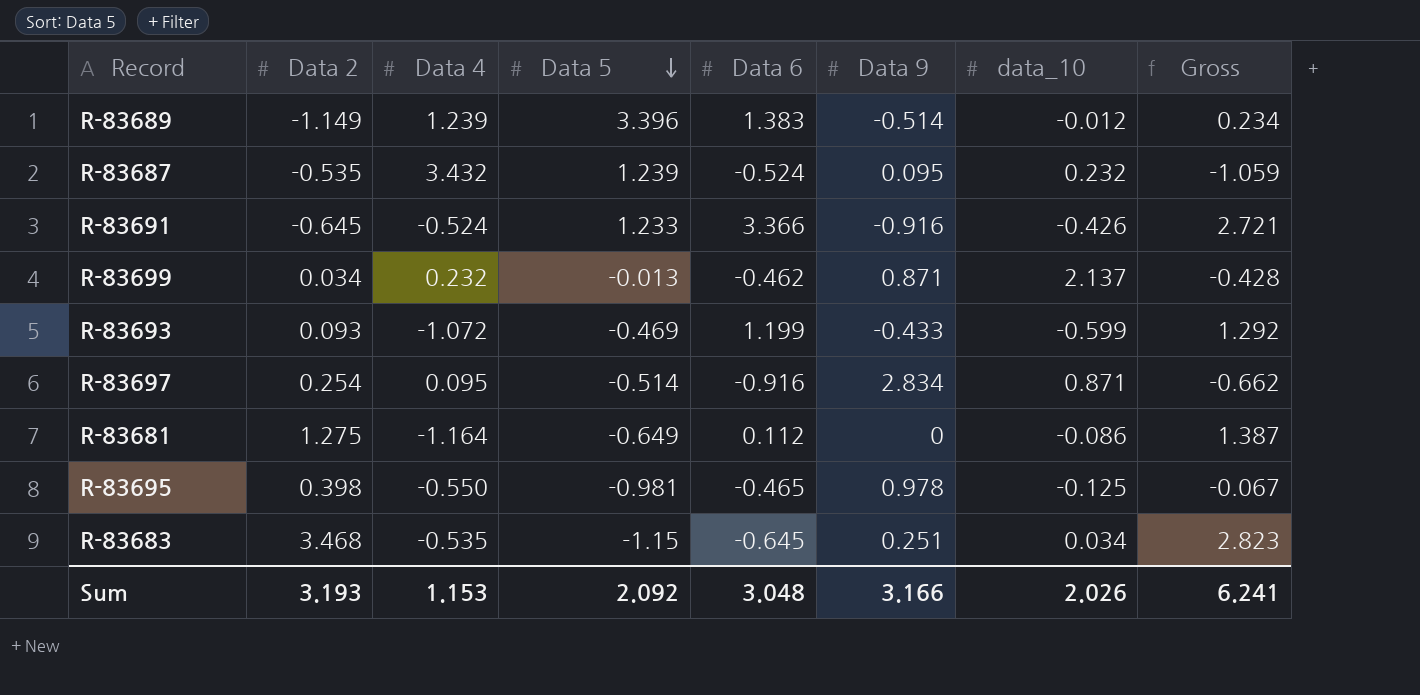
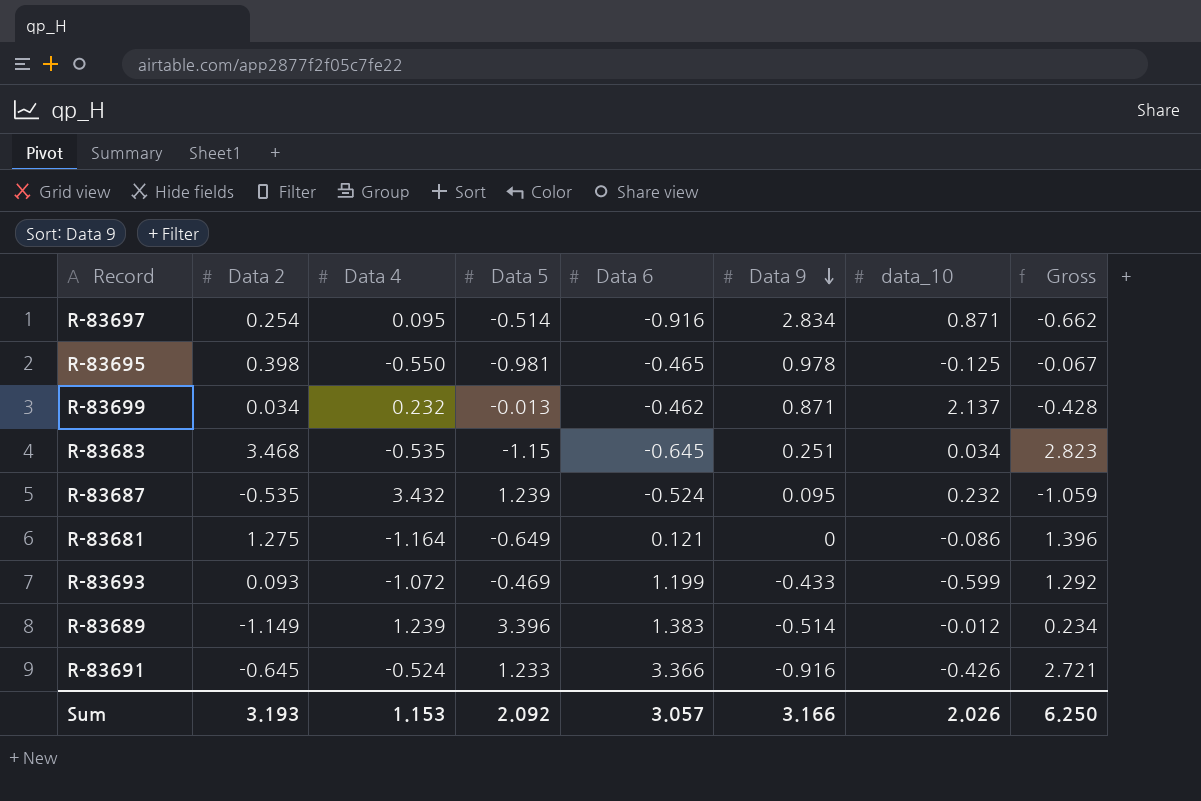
row order: Data 5 descending -> Data 9 descending
R-83681 | Data 6: 0.112 -> 0.121
R-83681 | Gross: 1.387 -> 1.396
Sum | Data 6: 3.048 -> 3.057
Sum | Gross: 6.241 -> 6.250

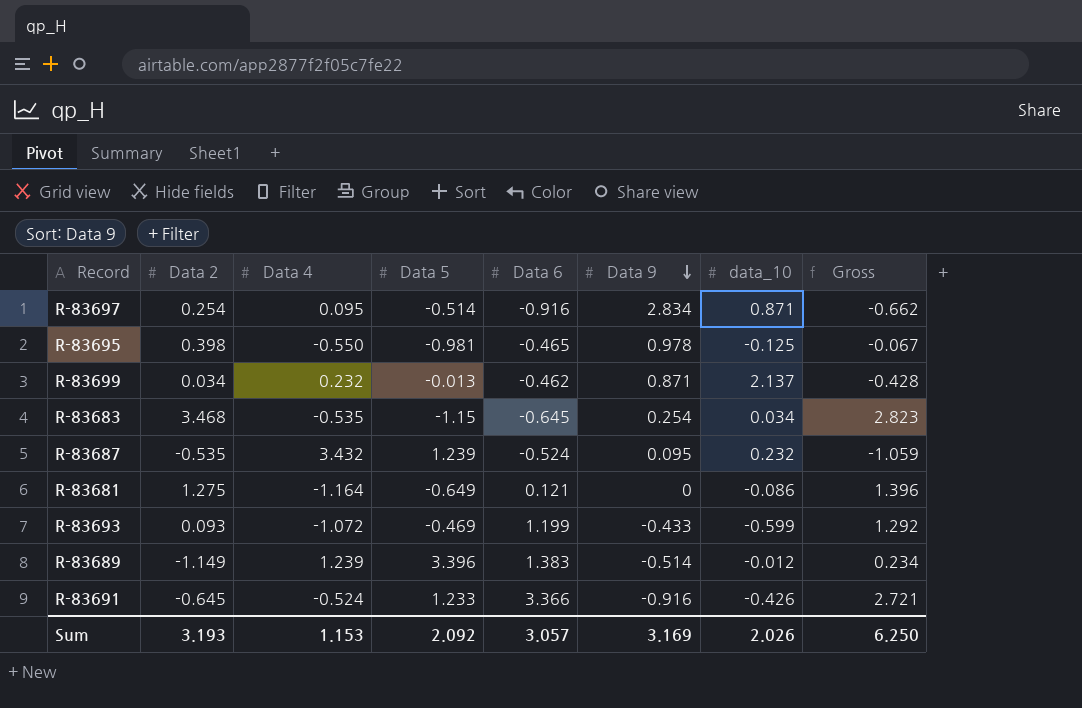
R-83683 | Data 9: 0.251 -> 0.254
Sum | Data 9: 3.166 -> 3.169

